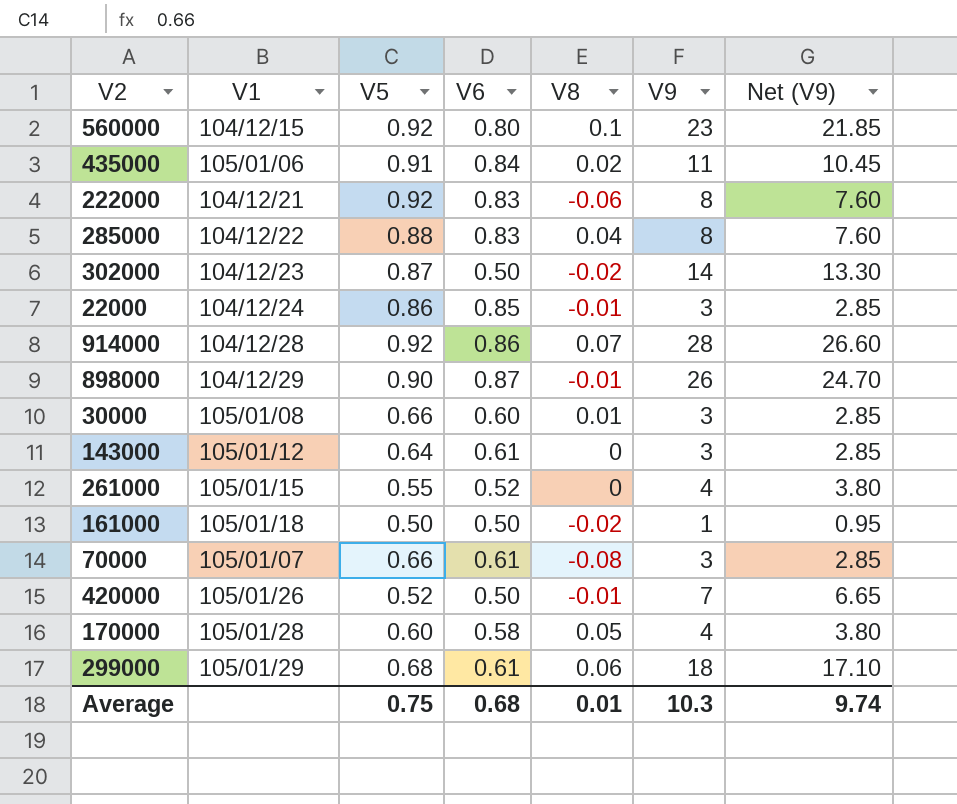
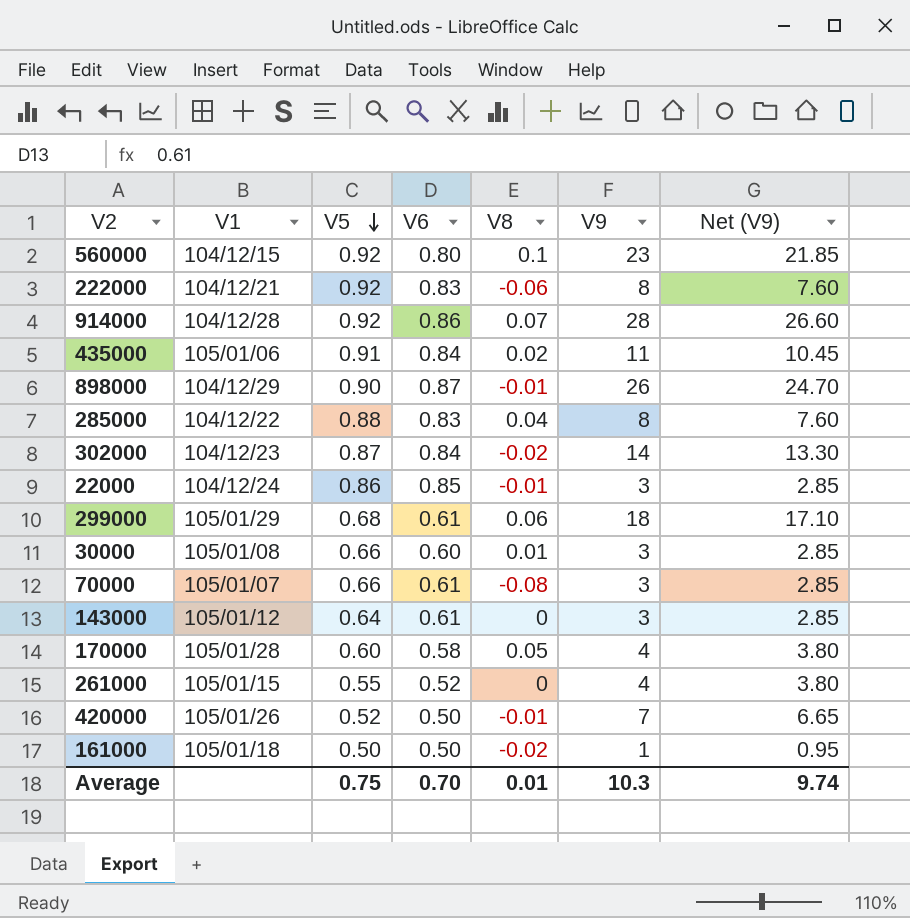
row order: none -> V5 descending
302000 | V6: 0.50 -> 0.84
Average | V6: 0.68 -> 0.70

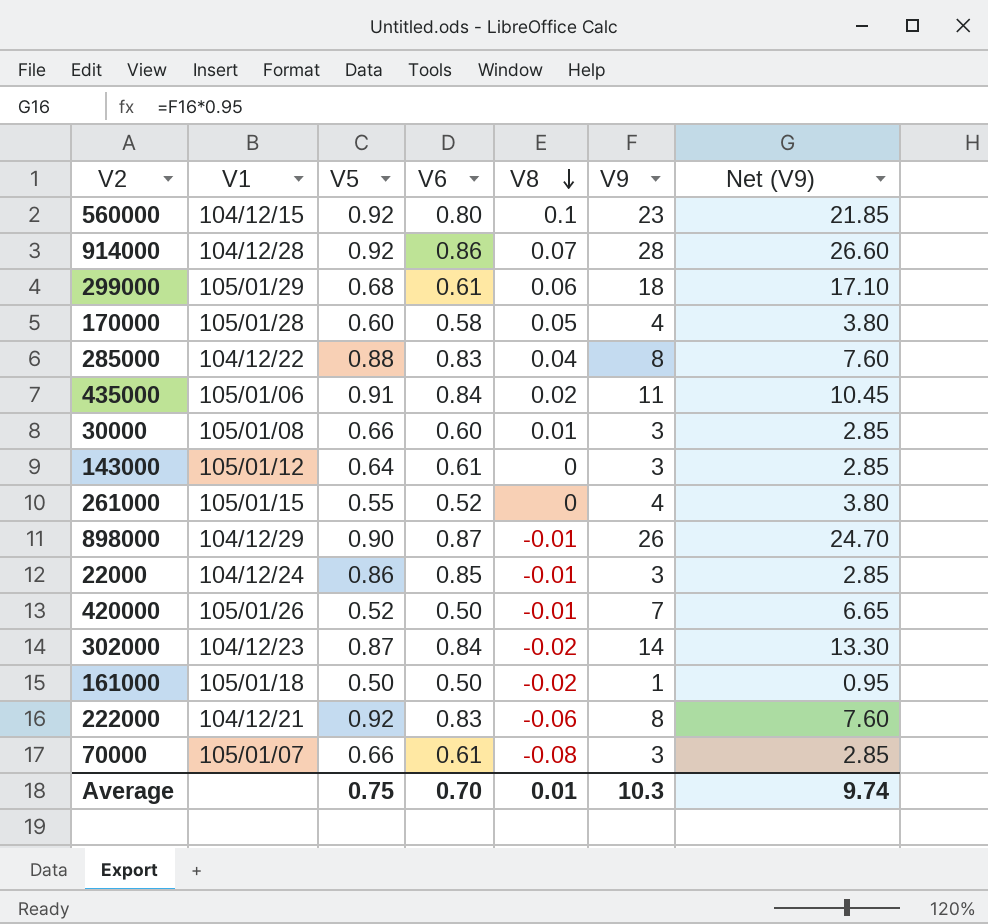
row order: V5 descending -> V8 descending

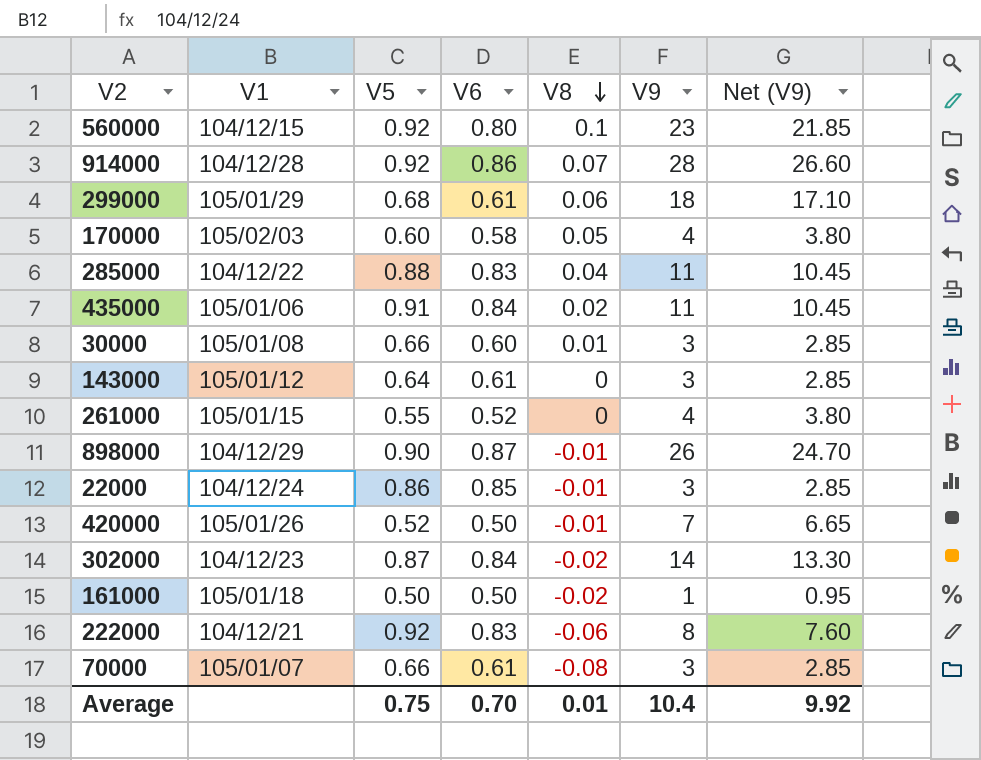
170000 | V1: 105/01/28 -> 105/02/03
285000 | V9: 8 -> 11
285000 | Net (V9): 7.60 -> 10.45
Average | V9: 10.3 -> 10.4
Average | Net (V9): 9.74 -> 9.92

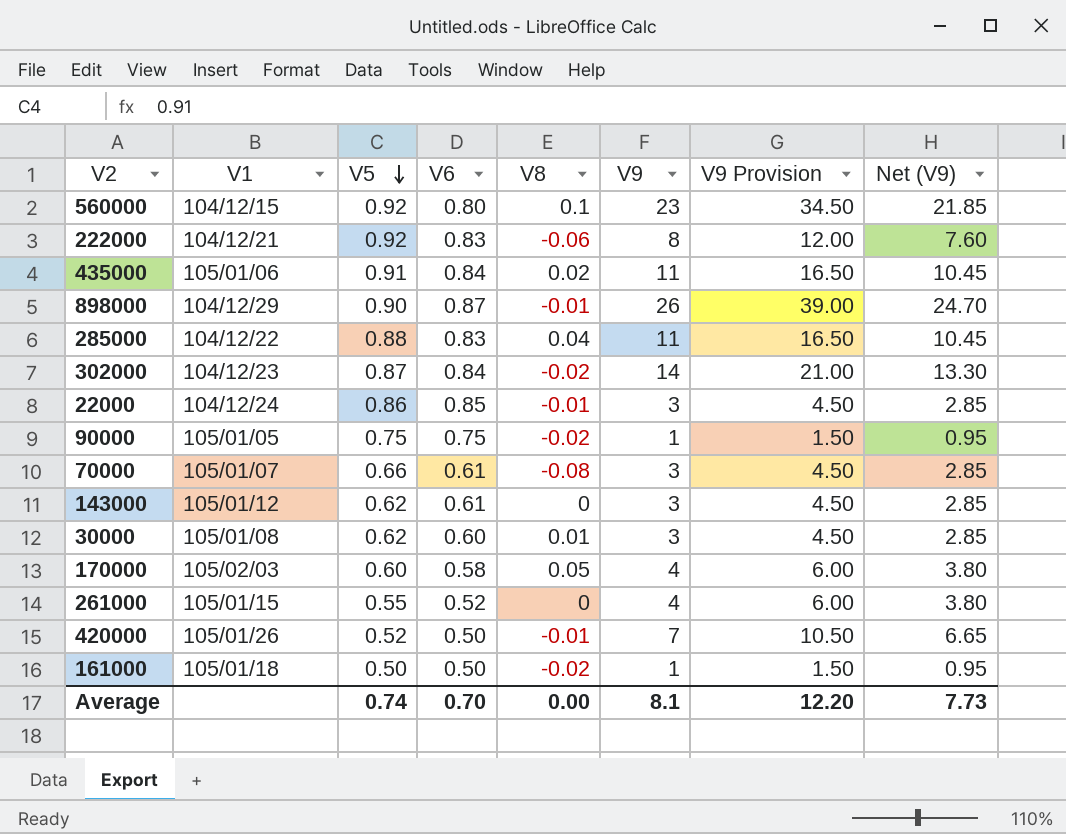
row order: V8 descending -> V5 descending
column V9 Provision | formula: none -> [V9] * 1.5
row 914000: 104/12/28 | 0.92 | 0.86 | 0.07 | 28 | 26.60 -> none
row 299000: 105/01/29 | 0.68 | 0.61 | 0.06 | 18 | 17.10 -> none
row 90000: none -> 105/01/05 | 0.75 | 0.75 | -0.02 | 1 | 1.50 | 0.95
143000 | V5: 0.64 -> 0.62
30000 | V5: 0.66 -> 0.62
Average | V5: 0.75 -> 0.74
Average | V8: 0.01 -> 0.00
Average | V9: 10.4 -> 8.1
Average | Net (V9): 9.92 -> 7.73

